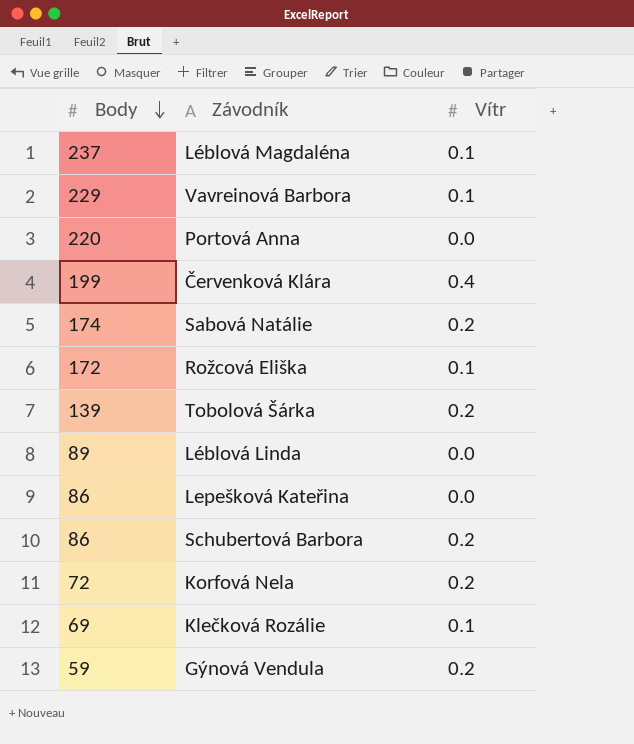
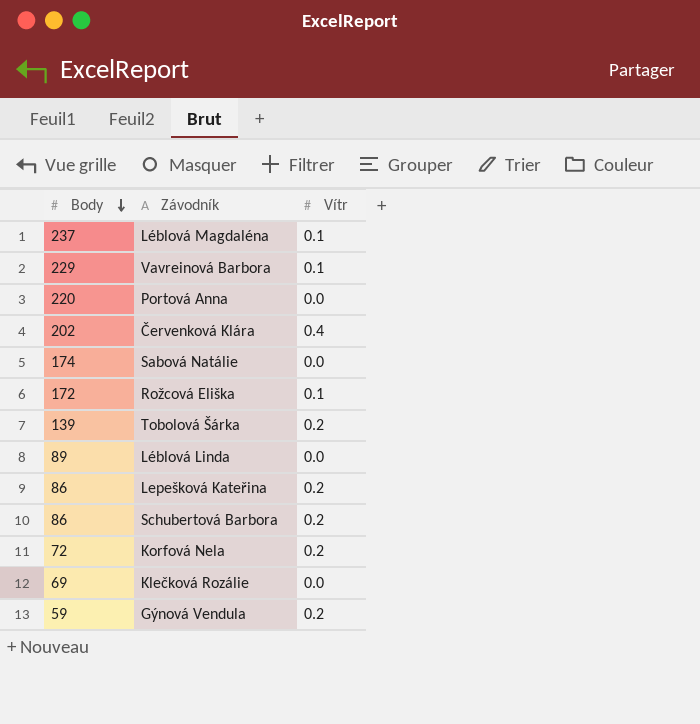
Červenková Klára | Body: 199 -> 202
Sabová Natálie | Vítr: 0.2 -> 0.0
Lepešková Kateřina | Vítr: 0.0 -> 0.2
Klečková Rozálie | Vítr: 0.1 -> 0.0

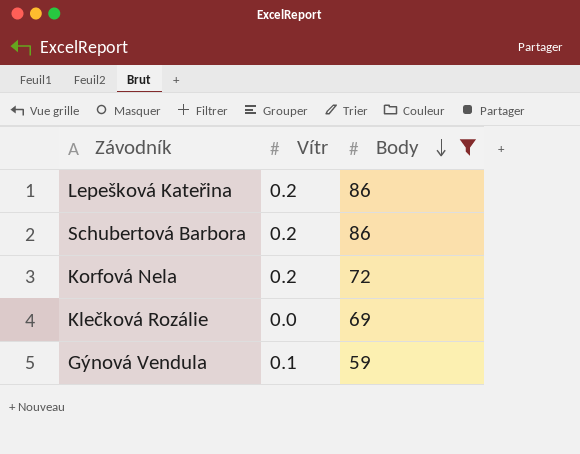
filter: none -> Body <= 86
column Body | position: 1 -> 3
Gýnová Vendula | Vítr: 0.2 -> 0.1

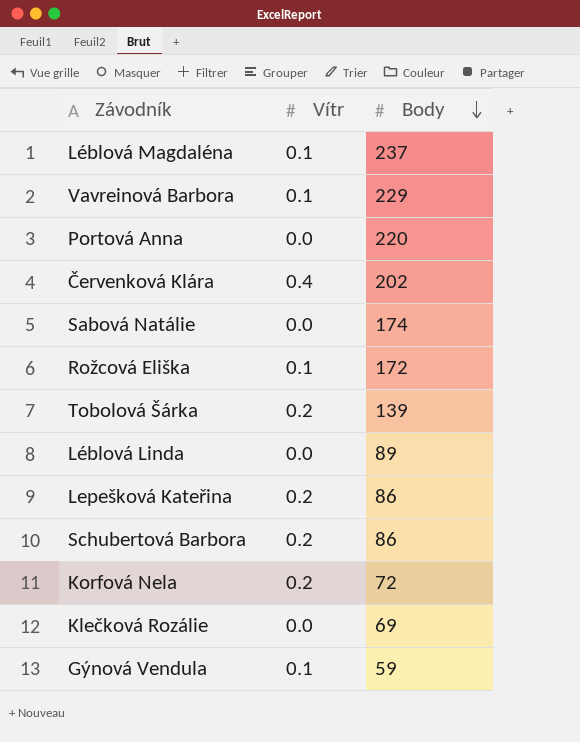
filter: Body <= 86 -> none

